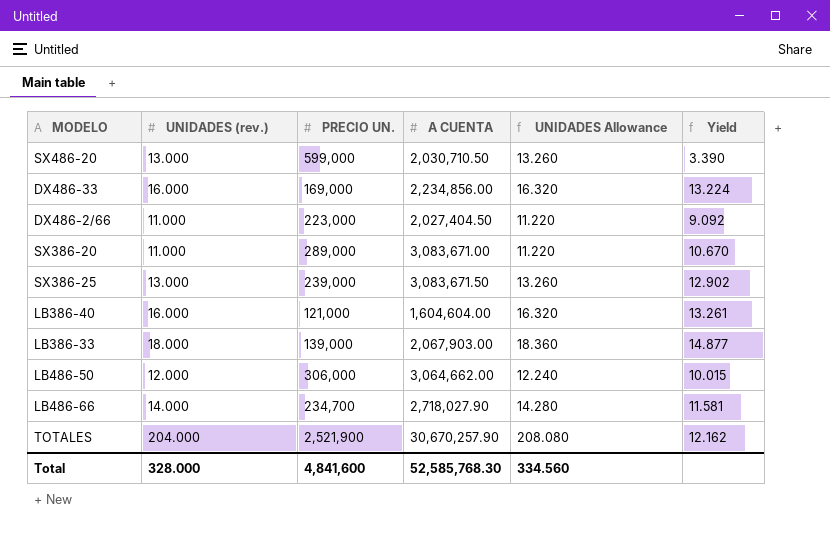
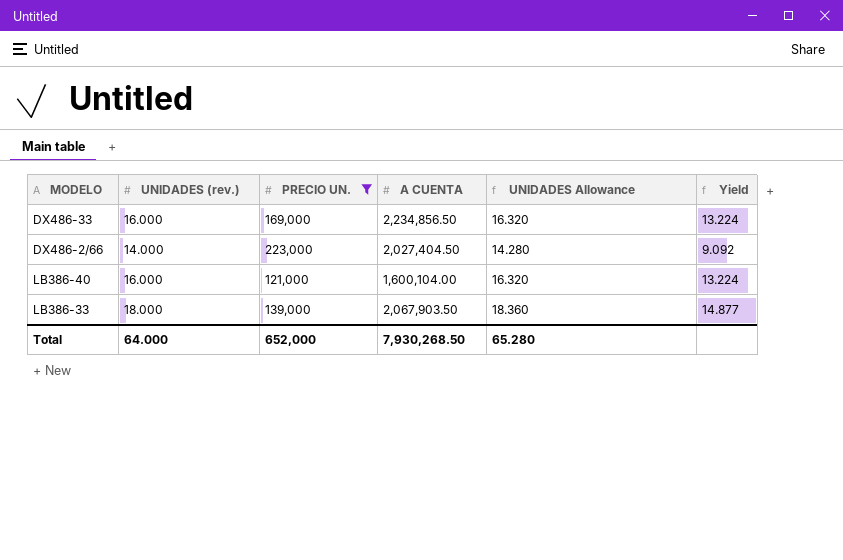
filter: none -> PRECIO UN. <= 223,000
DX486-33 | A CUENTA: 2,234,856.00 -> 2,234,856.50
DX486-2/66 | UNIDADES (rev.): 11.000 -> 14.000
DX486-2/66 | UNIDADES Allowance: 11.220 -> 14.280
LB386-40 | A CUENTA: 1,604,604.00 -> 1,600,104.00
LB386-40 | Yield: 13.261 -> 13.224
LB386-33 | A CUENTA: 2,067,903.00 -> 2,067,903.50
Total | UNIDADES (rev.): 328.000 -> 64.000
Total | PRECIO UN.: 4,841,600 -> 652,000
Total | A CUENTA: 52,585,768.30 -> 7,930,268.50
Total | UNIDADES Allowance: 334.560 -> 65.280

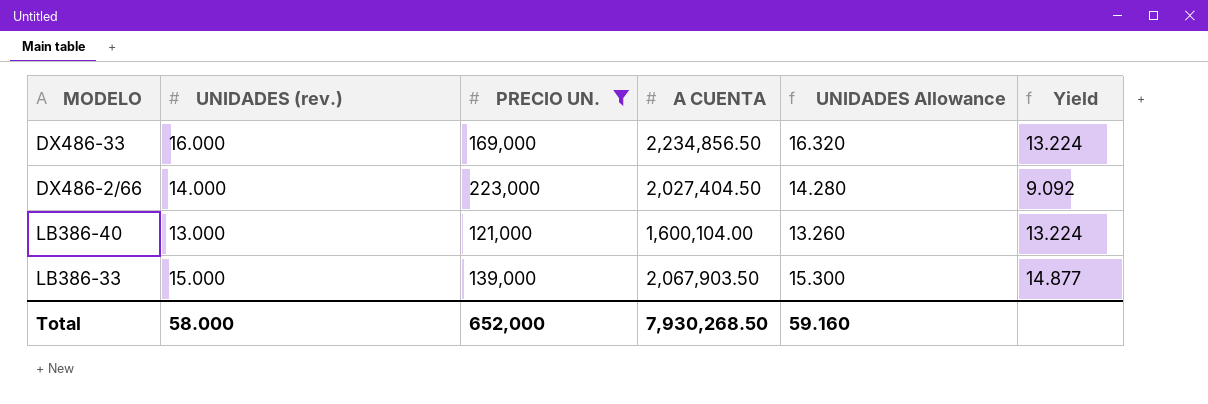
LB386-40 | UNIDADES (rev.): 16.000 -> 13.000
LB386-40 | UNIDADES Allowance: 16.320 -> 13.260
LB386-33 | UNIDADES (rev.): 18.000 -> 15.000
LB386-33 | UNIDADES Allowance: 18.360 -> 15.300
Total | UNIDADES (rev.): 64.000 -> 58.000
Total | UNIDADES Allowance: 65.280 -> 59.160

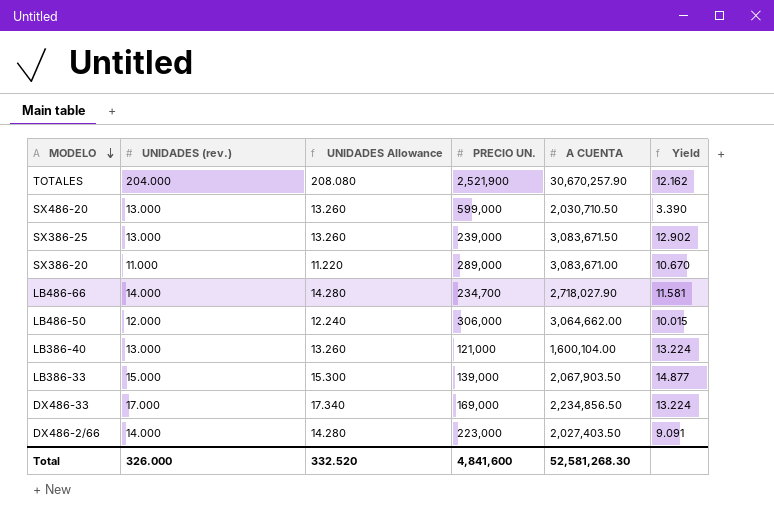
filter: PRECIO UN. <= 223,000 -> none
row order: none -> MODELO descending
column UNIDADES Allowance | position: 5 -> 3
DX486-33 | UNIDADES (rev.): 16.000 -> 17.000
DX486-33 | UNIDADES Allowance: 16.320 -> 17.340
DX486-2/66 | A CUENTA: 2,027,404.50 -> 2,027,403.50
DX486-2/66 | Yield: 9.092 -> 9.091
Total | UNIDADES (rev.): 58.000 -> 326.000
Total | UNIDADES Allowance: 59.160 -> 332.520
Total | PRECIO UN.: 652,000 -> 4,841,600
Total | A CUENTA: 7,930,268.50 -> 52,581,268.30

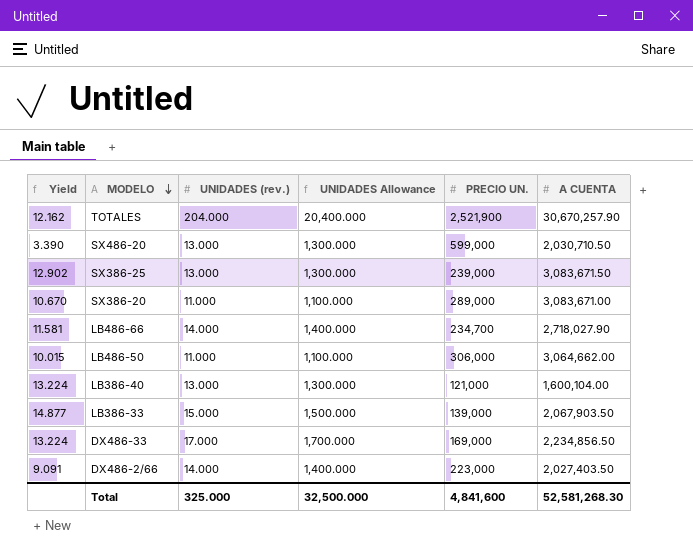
column Yield | position: 6 -> 1
column UNIDADES Allowance | formula: [UNIDADES (rev.)] * 1.02 -> [UNIDADES (rev.)] * 100
LB486-50 | UNIDADES (rev.): 12.000 -> 11.000
Total | UNIDADES (rev.): 326.000 -> 325.000
Total | UNIDADES Allowance: 332.520 -> 32,500.000

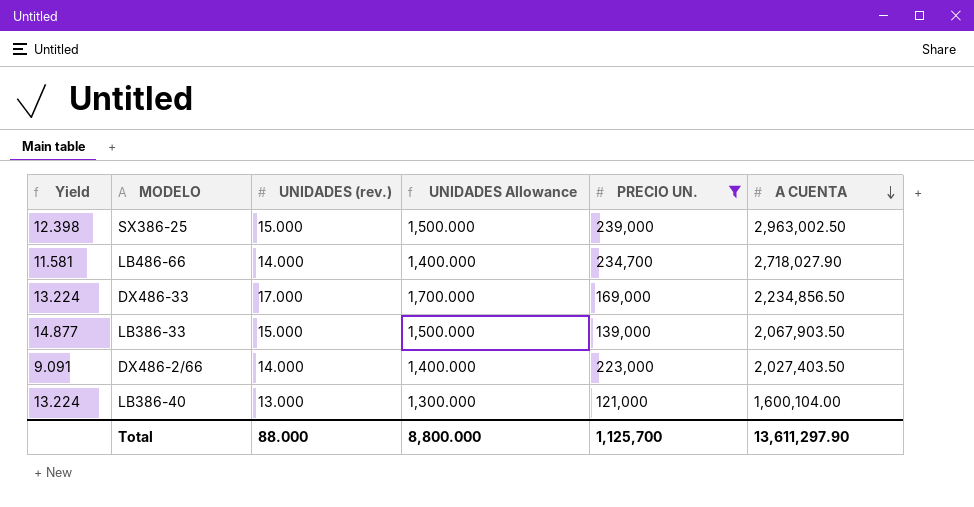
filter: none -> PRECIO UN. <= 239,000
row order: MODELO descending -> A CUENTA descending
SX386-25 | Yield: 12.902 -> 12.398
SX386-25 | UNIDADES (rev.): 13.000 -> 15.000
SX386-25 | UNIDADES Allowance: 1,300.000 -> 1,500.000
SX386-25 | A CUENTA: 3,083,671.50 -> 2,963,002.50
Total | UNIDADES (rev.): 325.000 -> 88.000
Total | UNIDADES Allowance: 32,500.000 -> 8,800.000
Total | PRECIO UN.: 4,841,600 -> 1,125,700
Total | A CUENTA: 52,581,268.30 -> 13,611,297.90

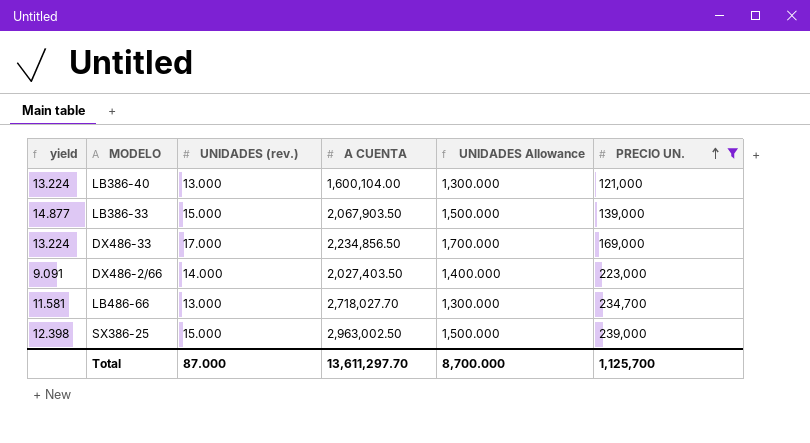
row order: A CUENTA descending -> PRECIO UN. ascending
column name: Yield -> yield
column A CUENTA | position: 6 -> 4
LB486-66 | UNIDADES (rev.): 14.000 -> 13.000
LB486-66 | A CUENTA: 2,718,027.90 -> 2,718,027.70
LB486-66 | UNIDADES Allowance: 1,400.000 -> 1,300.000
Total | UNIDADES (rev.): 88.000 -> 87.000
Total | A CUENTA: 13,611,297.90 -> 13,611,297.70
Total | UNIDADES Allowance: 8,800.000 -> 8,700.000

